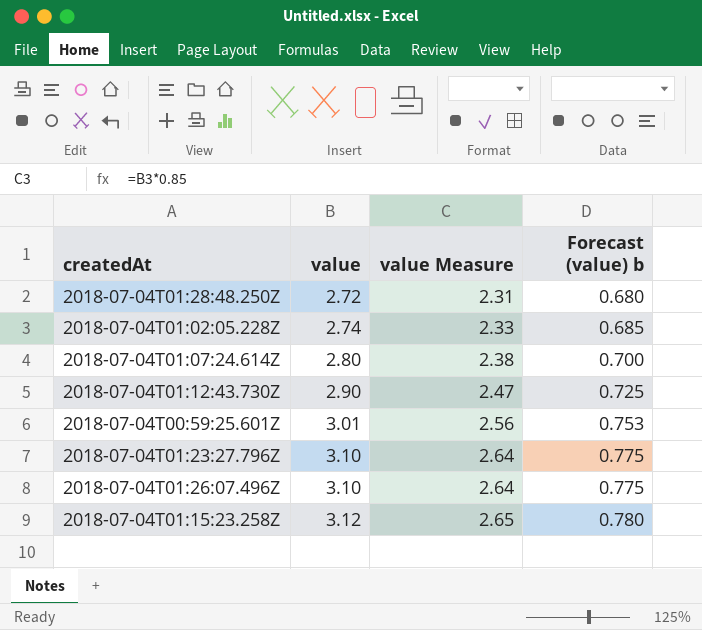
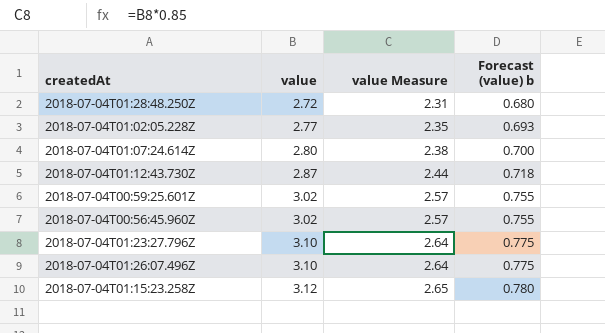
2018-07-04T01:02:05.228Z | value: 2.74 -> 2.77
2018-07-04T01:02:05.228Z | value Measure: 2.33 -> 2.35
2018-07-04T01:02:05.228Z | Forecast (value) b: 0.685 -> 0.693
2018-07-04T01:12:43.730Z | value: 2.90 -> 2.87
2018-07-04T01:12:43.730Z | value Measure: 2.47 -> 2.44
2018-07-04T01:12:43.730Z | Forecast (value) b: 0.725 -> 0.718
2018-07-04T00:59:25.601Z | value: 3.01 -> 3.02
2018-07-04T00:59:25.601Z | value Measure: 2.56 -> 2.57
2018-07-04T00:59:25.601Z | Forecast (value) b: 0.753 -> 0.755
row 2018-07-04T00:56:45.960Z: none -> 3.02 | 2.57 | 0.755

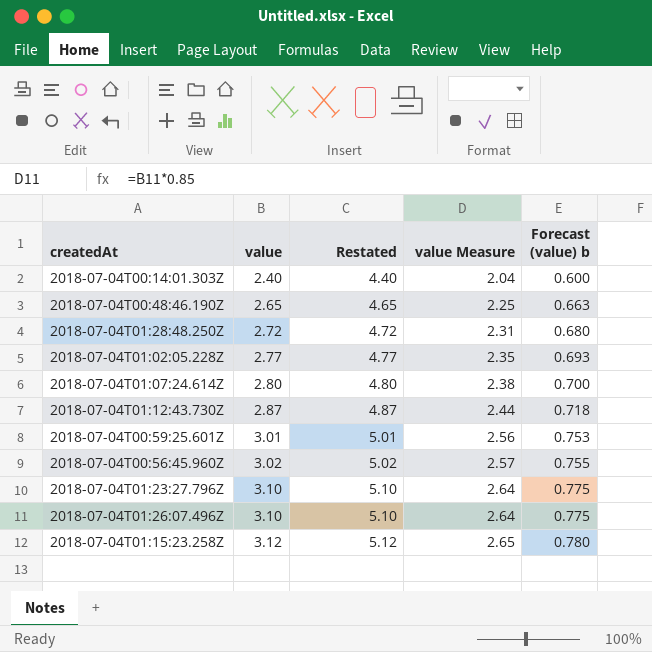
column Restated | formula: none -> [value] + 2
row 2018-07-04T00:14:01.303Z: none -> 2.40 | 4.40 | 2.04 | 0.600
row 2018-07-04T00:48:46.190Z: none -> 2.65 | 4.65 | 2.25 | 0.663
2018-07-04T00:59:25.601Z | value: 3.02 -> 3.01
2018-07-04T00:59:25.601Z | value Measure: 2.57 -> 2.56
2018-07-04T00:59:25.601Z | Forecast (value) b: 0.755 -> 0.753

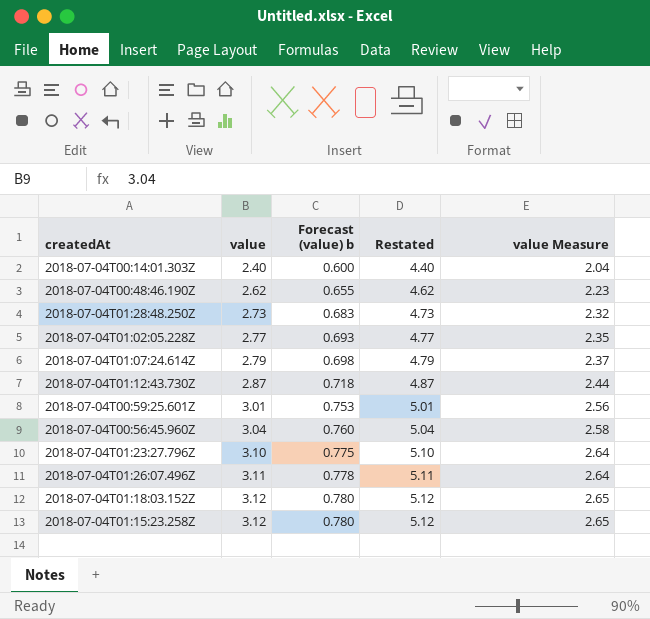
column Forecast (value) b | position: 5 -> 3
2018-07-04T00:48:46.190Z | value: 2.65 -> 2.62
2018-07-04T00:48:46.190Z | Forecast (value) b: 0.663 -> 0.655
2018-07-04T00:48:46.190Z | Restated: 4.65 -> 4.62
2018-07-04T00:48:46.190Z | value Measure: 2.25 -> 2.23
2018-07-04T01:28:48.250Z | value: 2.72 -> 2.73
2018-07-04T01:28:48.250Z | Forecast (value) b: 0.680 -> 0.683
2018-07-04T01:28:48.250Z | Restated: 4.72 -> 4.73
2018-07-04T01:28:48.250Z | value Measure: 2.31 -> 2.32
2018-07-04T01:07:24.614Z | value: 2.80 -> 2.79
2018-07-04T01:07:24.614Z | Forecast (value) b: 0.700 -> 0.698
2018-07-04T01:07:24.614Z | Restated: 4.80 -> 4.79
2018-07-04T01:07:24.614Z | value Measure: 2.38 -> 2.37
2018-07-04T00:56:45.960Z | value: 3.02 -> 3.04
2018-07-04T00:56:45.960Z | Forecast (value) b: 0.755 -> 0.760
2018-07-04T00:56:45.960Z | Restated: 5.02 -> 5.04
2018-07-04T00:56:45.960Z | value Measure: 2.57 -> 2.58
2018-07-04T01:26:07.496Z | value: 3.10 -> 3.11
2018-07-04T01:26:07.496Z | Forecast (value) b: 0.775 -> 0.778
2018-07-04T01:26:07.496Z | Restated: 5.10 -> 5.11
row 2018-07-04T01:18:03.152Z: none -> 3.12 | 0.780 | 5.12 | 2.65

